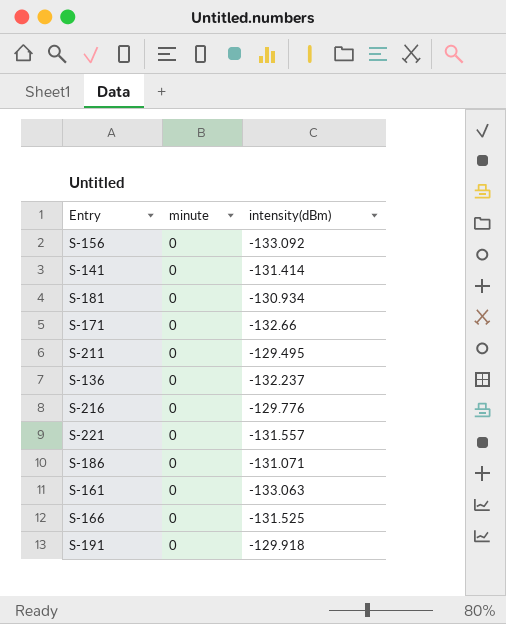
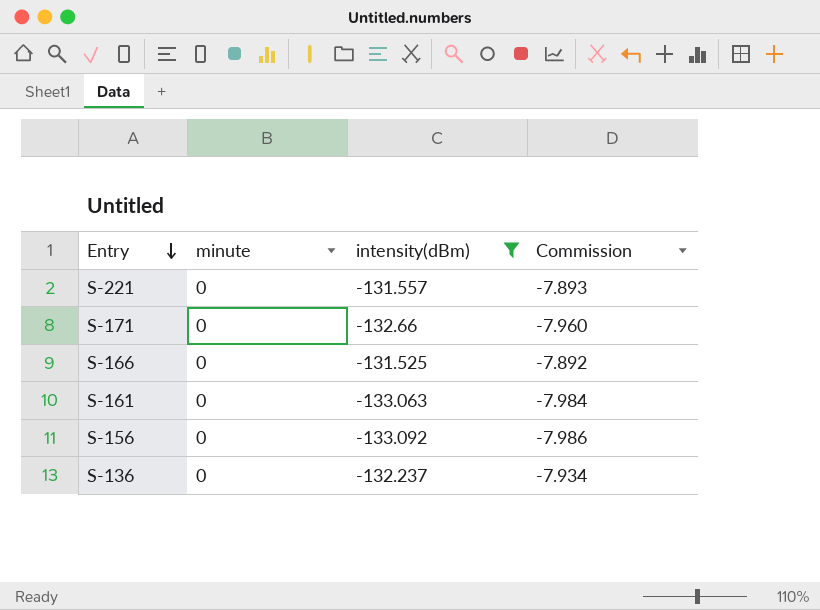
filter: none -> intensity(dBm) <= -131.525
row order: none -> Entry descending
column Commission | formula: none -> [intensity(dBm)] * 0.06

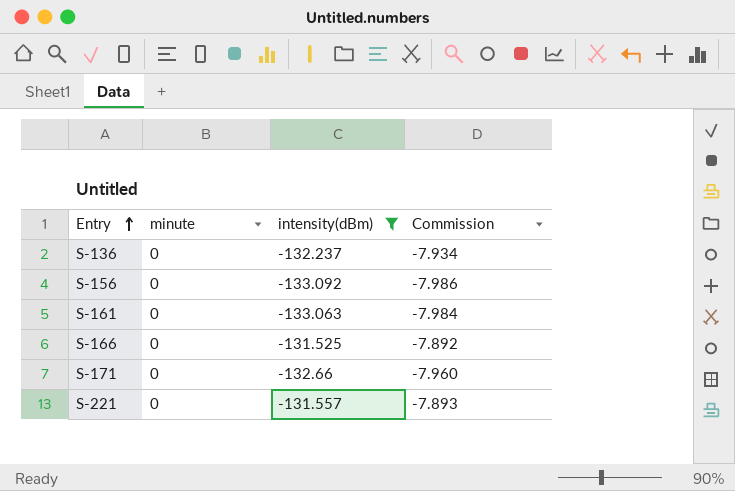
row order: Entry descending -> Entry ascending

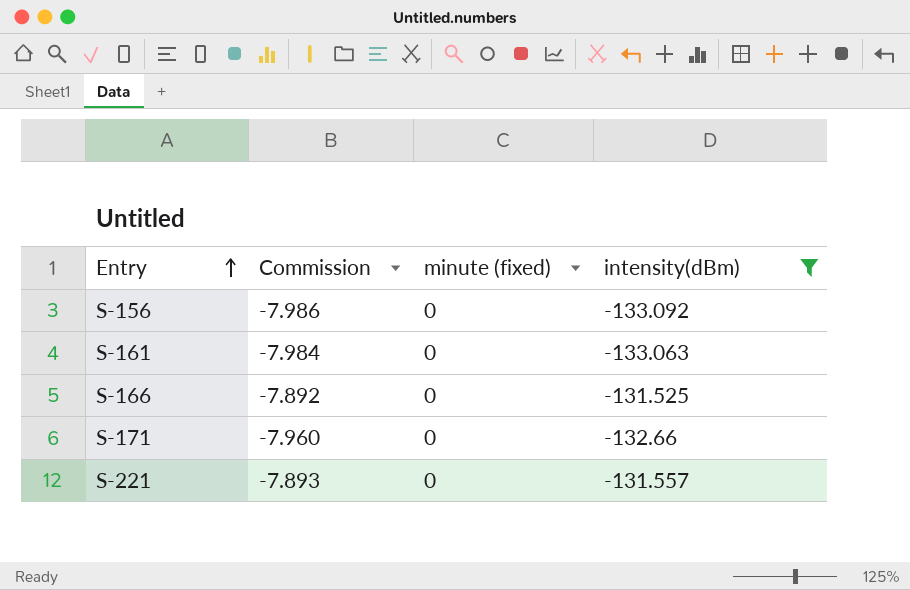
column Commission | position: 4 -> 2
column name: minute -> minute (fixed)
row S-136: 0 | -132.237 | -7.934 -> none

